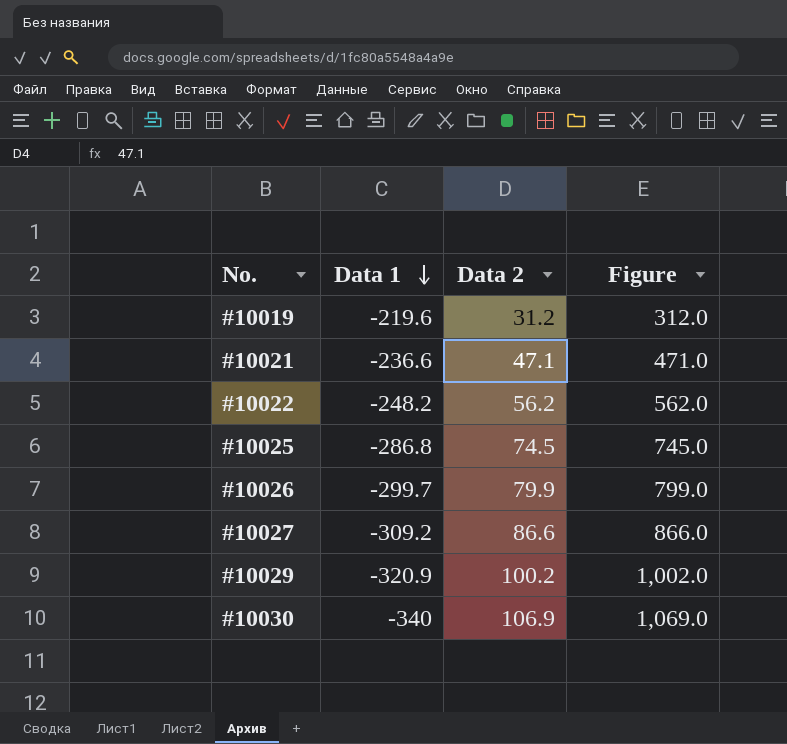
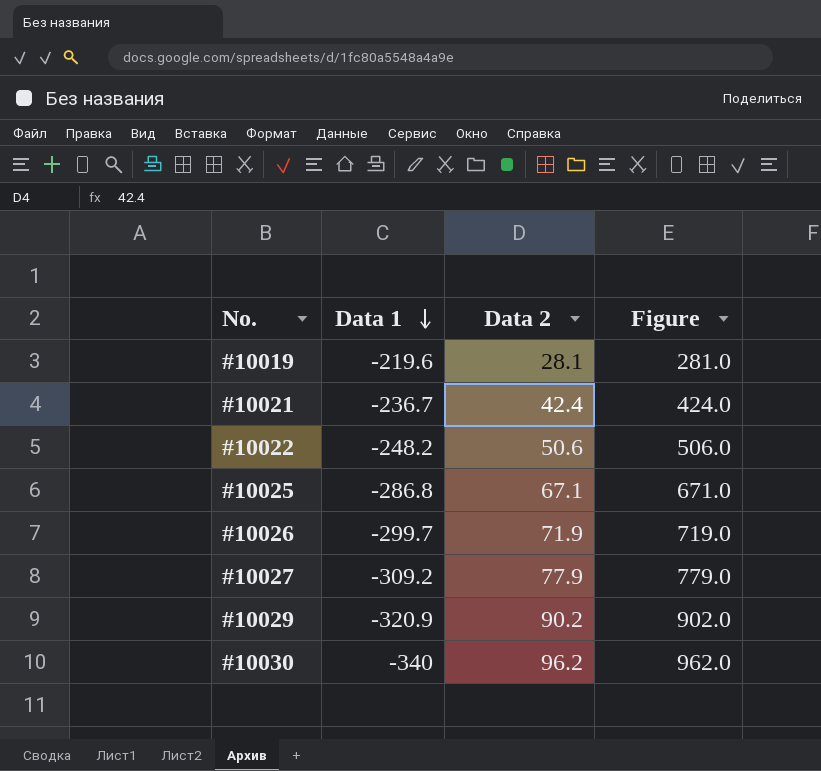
#10019 | Data 2: 31.2 -> 28.1
#10019 | Figure: 312.0 -> 281.0
#10021 | Data 1: -236.6 -> -236.7
#10021 | Data 2: 47.1 -> 42.4
#10021 | Figure: 471.0 -> 424.0
#10022 | Data 2: 56.2 -> 50.6
#10022 | Figure: 562.0 -> 506.0
#10025 | Data 2: 74.5 -> 67.1
#10025 | Figure: 745.0 -> 671.0
#10026 | Data 2: 79.9 -> 71.9
#10026 | Figure: 799.0 -> 719.0
#10027 | Data 2: 86.6 -> 77.9
#10027 | Figure: 866.0 -> 779.0
#10029 | Data 2: 100.2 -> 90.2
#10029 | Figure: 1,002.0 -> 902.0
#10030 | Data 2: 106.9 -> 96.2
#10030 | Figure: 1,069.0 -> 962.0

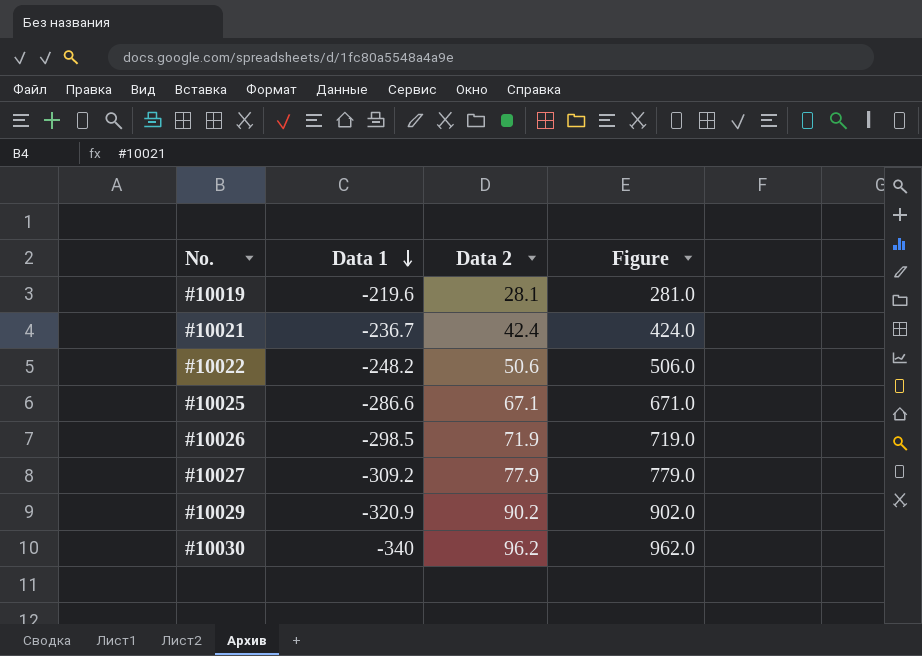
#10025 | Data 1: -286.8 -> -286.6
#10026 | Data 1: -299.7 -> -298.5

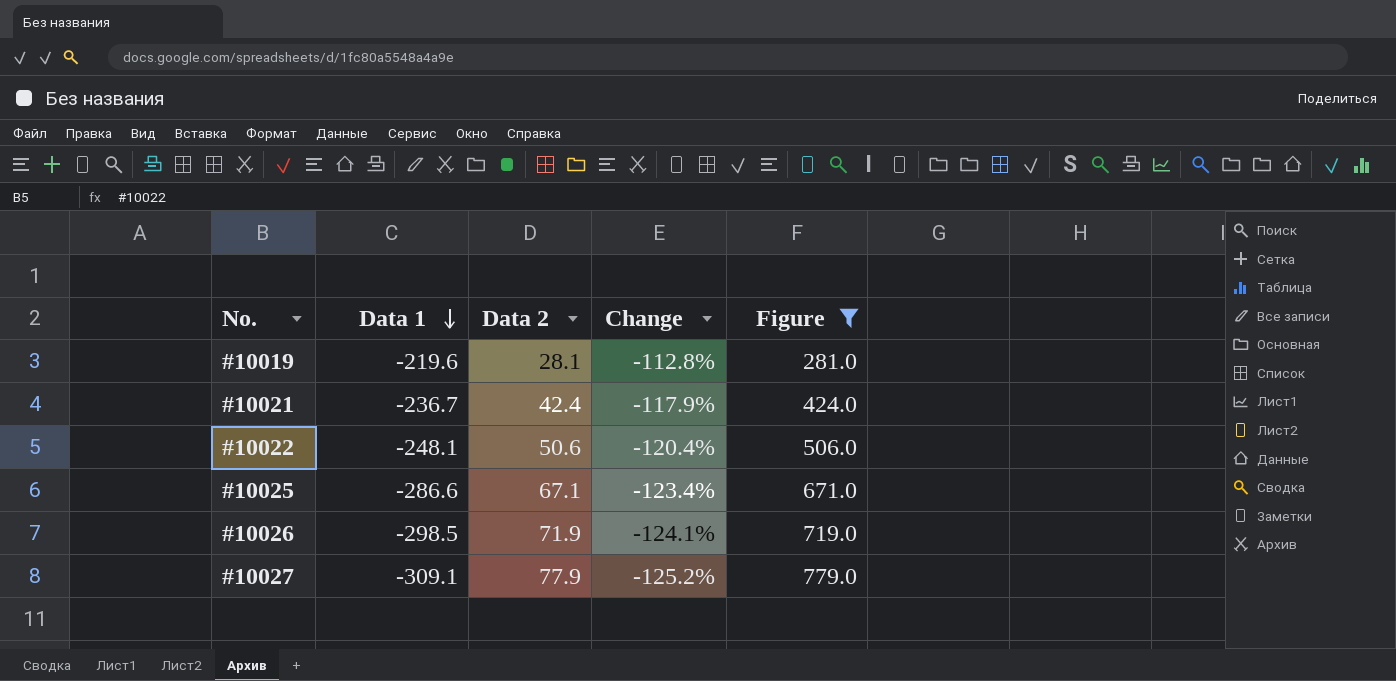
filter: none -> Figure <= 779.0
column Change | formula: none -> ([Data 2] - [Data 1]) / [Data 1]
#10022 | Data 1: -248.2 -> -248.1
#10027 | Data 1: -309.2 -> -309.1

